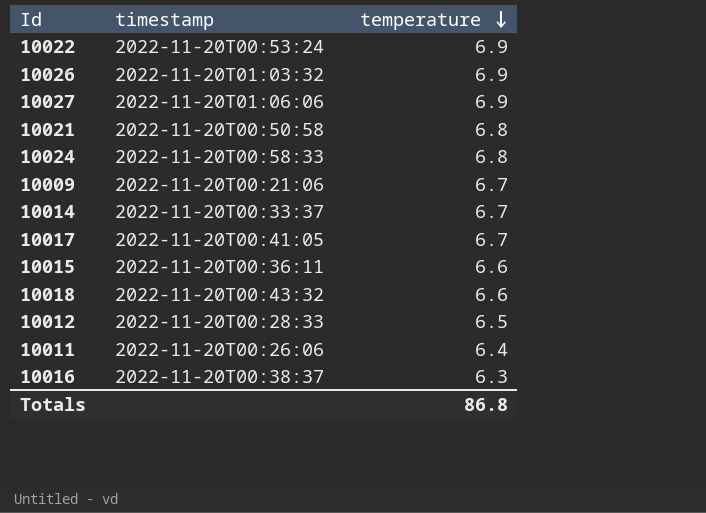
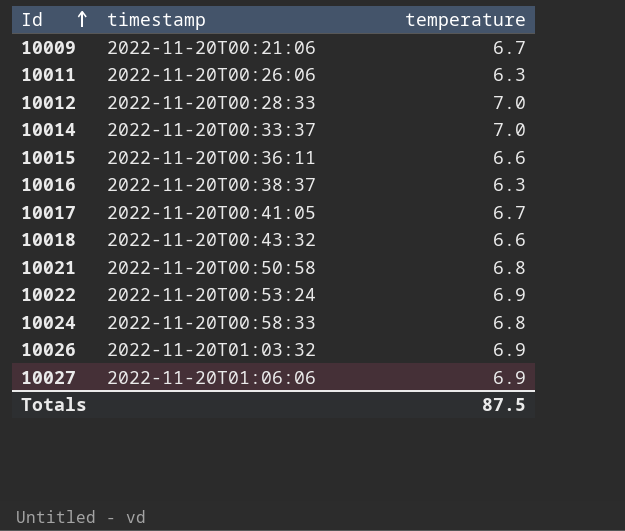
row order: temperature descending -> Id ascending
10011 | temperature: 6.4 -> 6.3
10012 | temperature: 6.5 -> 7.0
10014 | temperature: 6.7 -> 7.0
Totals | temperature: 86.8 -> 87.5

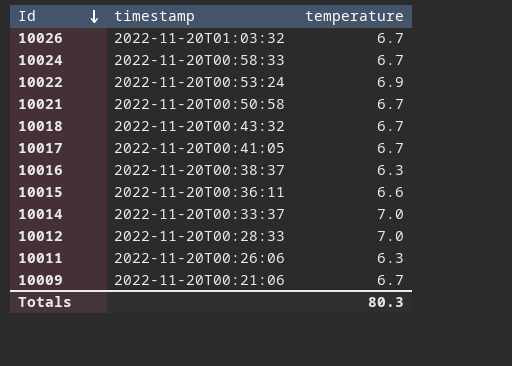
row order: Id ascending -> Id descending
row 10027: 2022-11-20T01:06:06 | 6.9 -> none
10026 | temperature: 6.9 -> 6.7
10024 | temperature: 6.8 -> 6.7
10021 | temperature: 6.8 -> 6.7
10018 | temperature: 6.6 -> 6.7
Totals | temperature: 87.5 -> 80.3

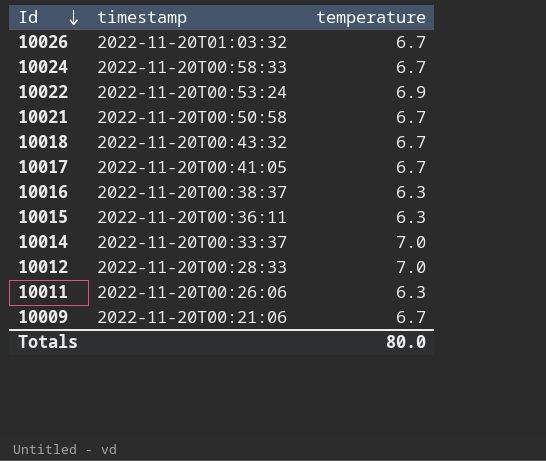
10015 | temperature: 6.6 -> 6.3
Totals | temperature: 80.3 -> 80.0

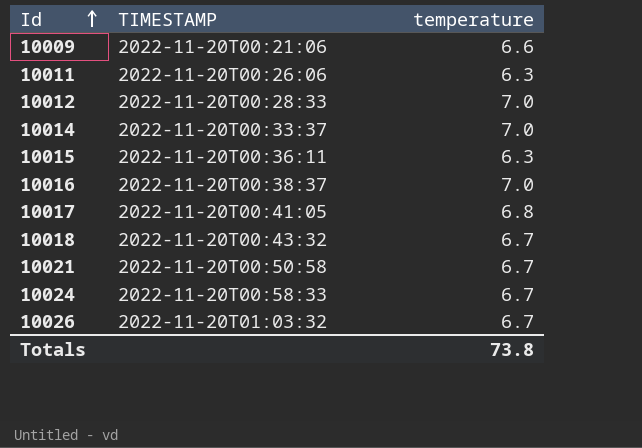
row order: Id descending -> Id ascending
column name: timestamp -> TIMESTAMP
row 10022: 2022-11-20T00:53:24 | 6.9 -> none
10009 | temperature: 6.7 -> 6.6
10016 | temperature: 6.3 -> 7.0
10017 | temperature: 6.7 -> 6.8
Totals | temperature: 80.0 -> 73.8

